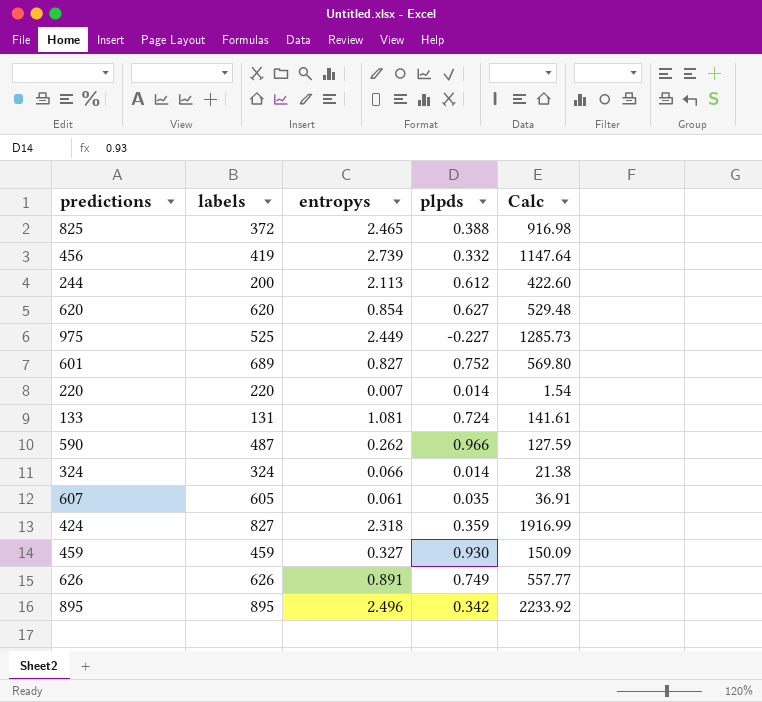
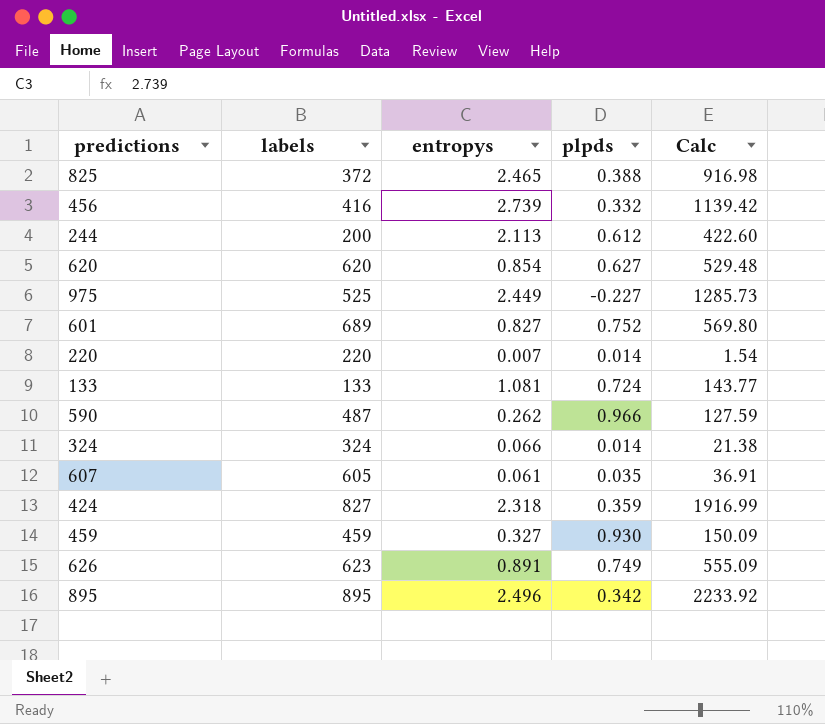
456 | labels: 419 -> 416
456 | Calc: 1147.64 -> 1139.42
133 | labels: 131 -> 133
133 | Calc: 141.61 -> 143.77
626 | labels: 626 -> 623
626 | Calc: 557.77 -> 555.09

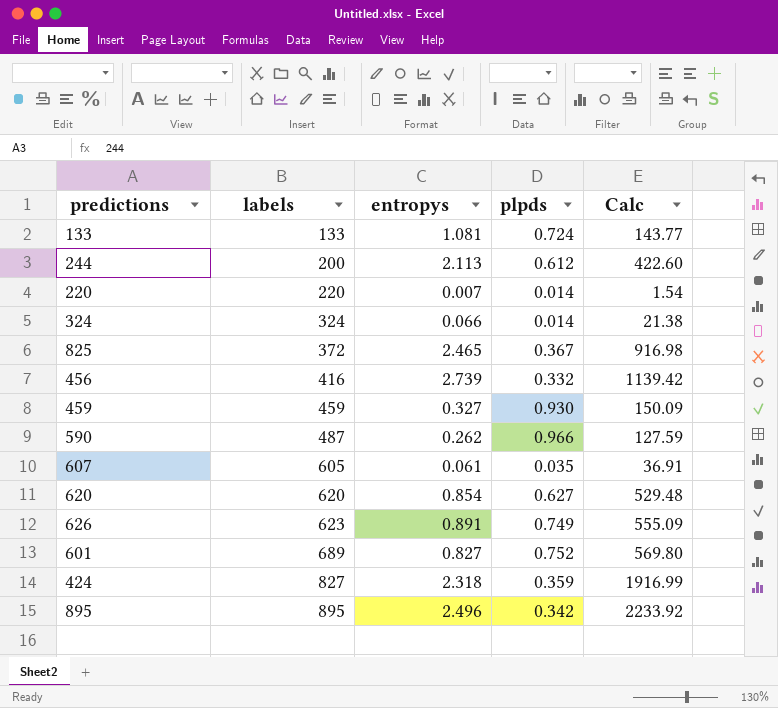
row order: none -> labels ascending
row 975: 525 | 2.449 | -0.227 | 1285.73 -> none
825 | plpds: 0.388 -> 0.367

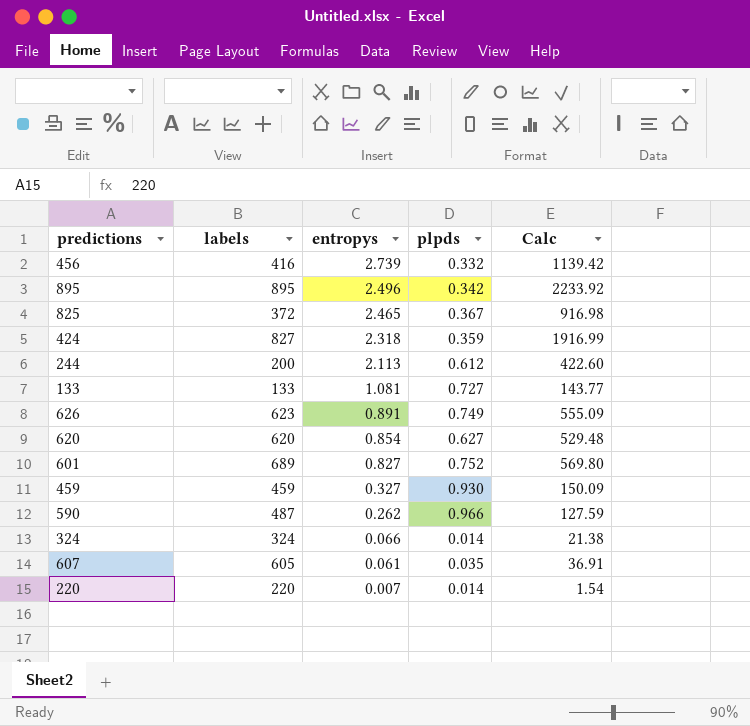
row order: labels ascending -> entropys descending
133 | plpds: 0.724 -> 0.727

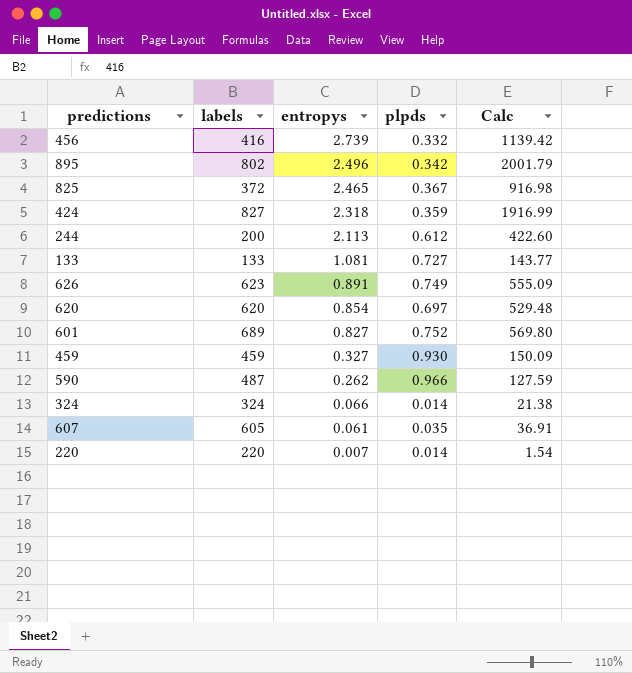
895 | labels: 895 -> 802
895 | Calc: 2233.92 -> 2001.79
620 | plpds: 0.627 -> 0.697

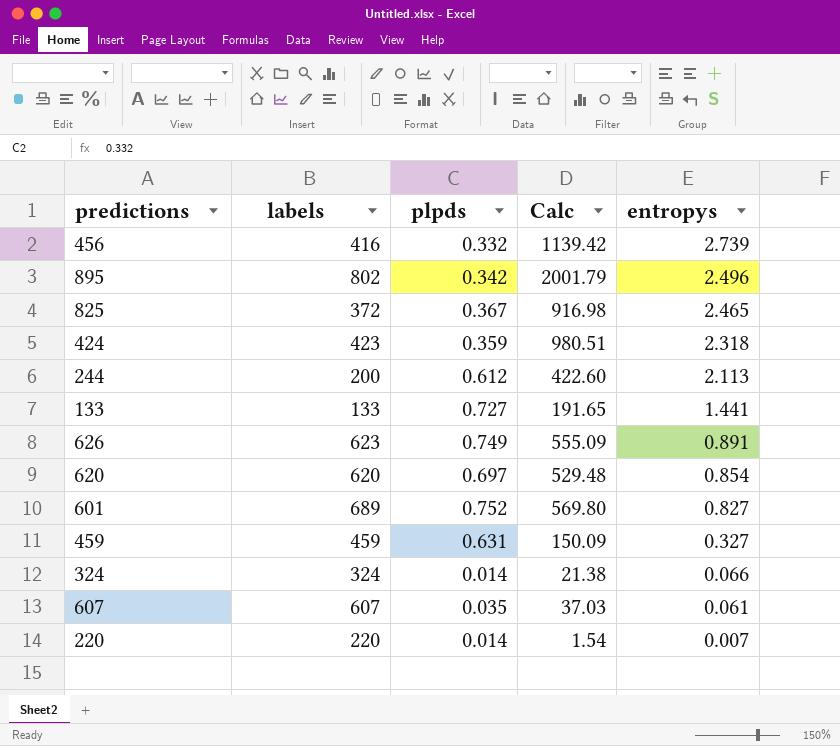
column entropys | position: 3 -> 5
row 590: 487 | 0.262 | 0.966 | 127.59 -> none
424 | labels: 827 -> 423
424 | Calc: 1916.99 -> 980.51
133 | Calc: 143.77 -> 191.65
133 | entropys: 1.081 -> 1.441
459 | plpds: 0.930 -> 0.631
607 | labels: 605 -> 607
607 | Calc: 36.91 -> 37.03

